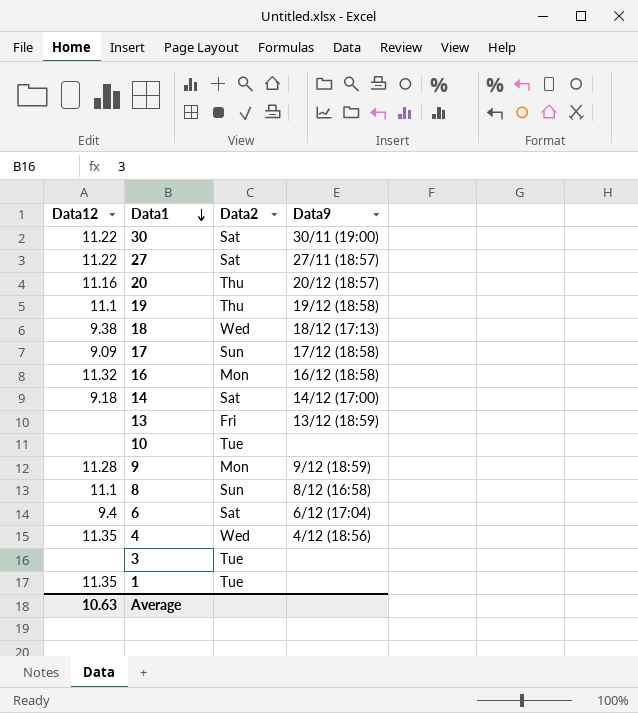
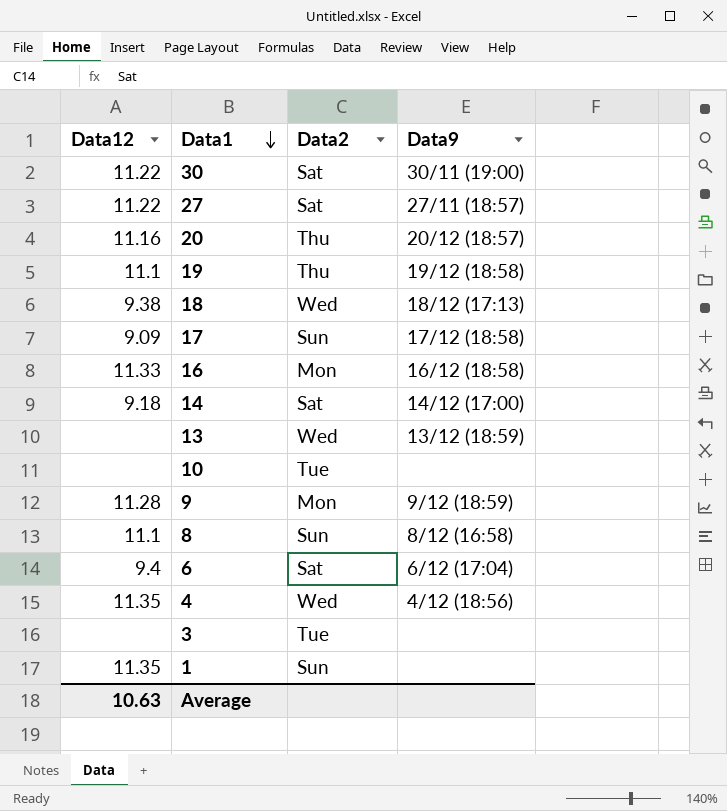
16 | Data12: 11.32 -> 11.33
13 | Data2: Fri -> Wed
1 | Data2: Tue -> Sun

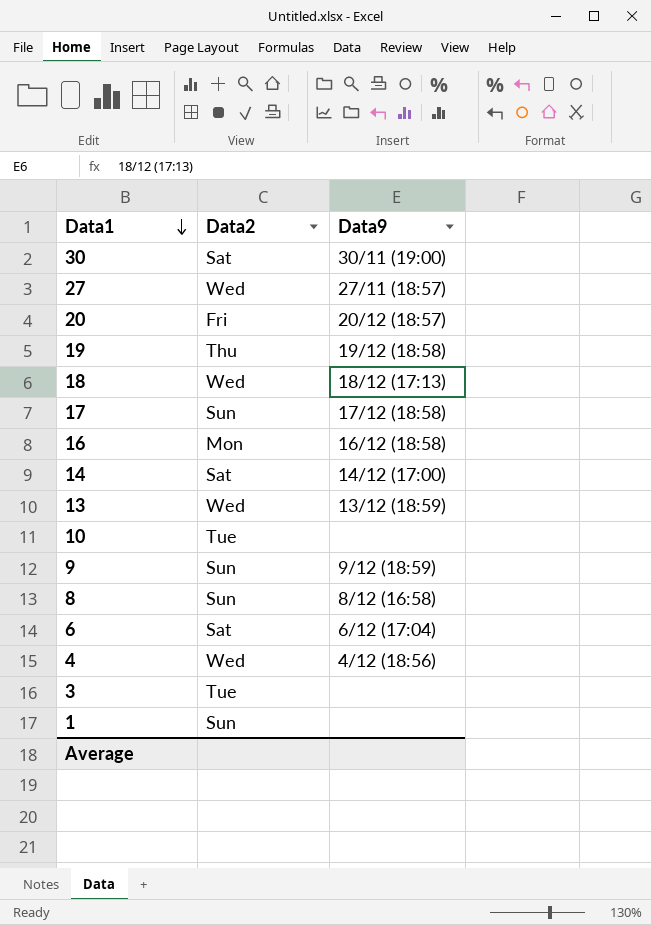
column Data12 | position: 1 -> none
27 | Data2: Sat -> Wed
20 | Data2: Thu -> Fri
9 | Data2: Mon -> Sun

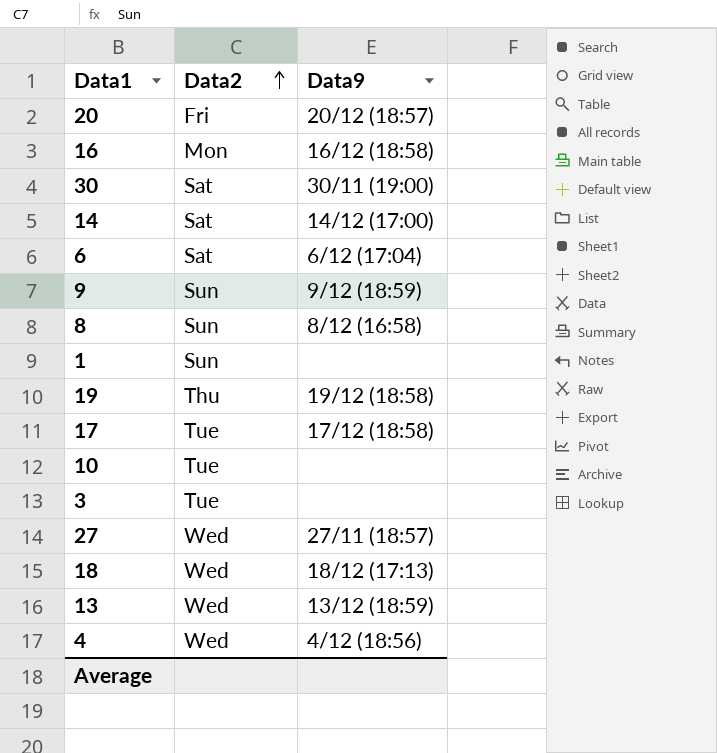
row order: Data1 descending -> Data2 ascending
17 | Data2: Sun -> Tue

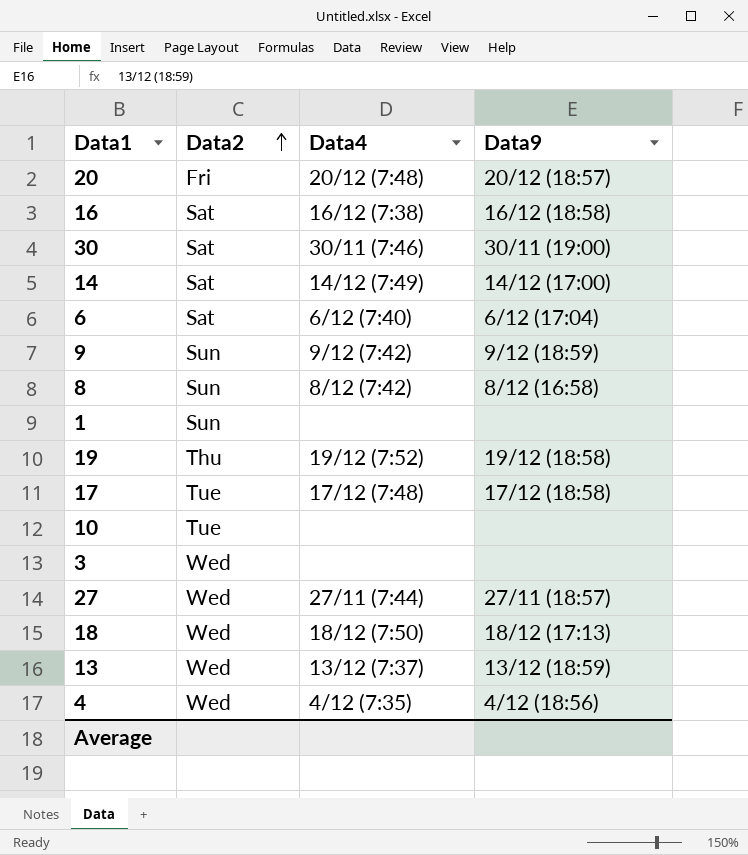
column Data4 | position: none -> 3
16 | Data2: Mon -> Sat
3 | Data2: Tue -> Wed

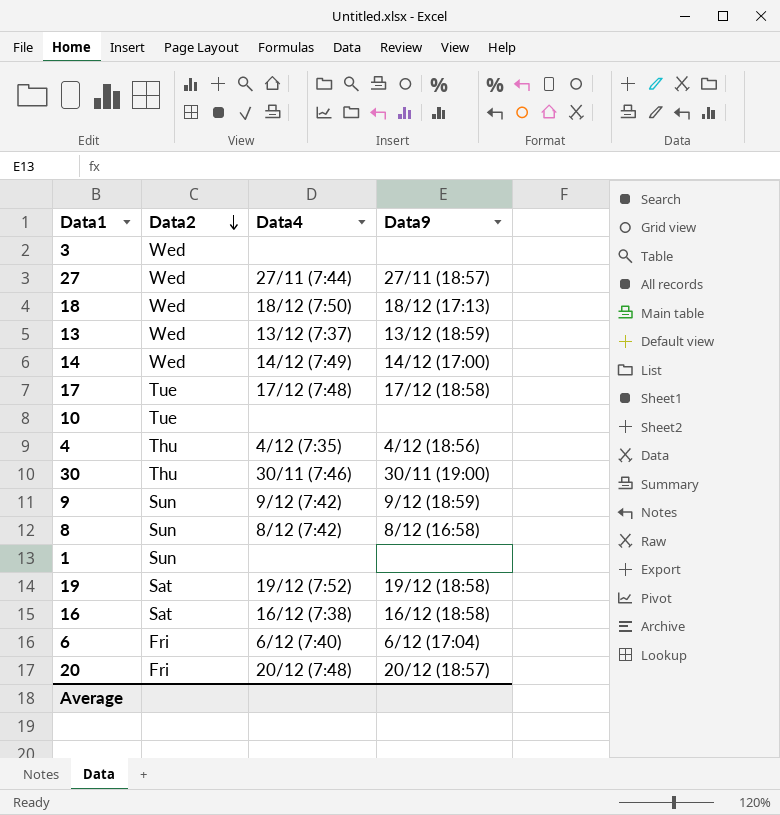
row order: Data2 ascending -> Data2 descending
14 | Data2: Sat -> Wed
4 | Data2: Wed -> Thu
30 | Data2: Sat -> Thu
19 | Data2: Thu -> Sat
6 | Data2: Sat -> Fri

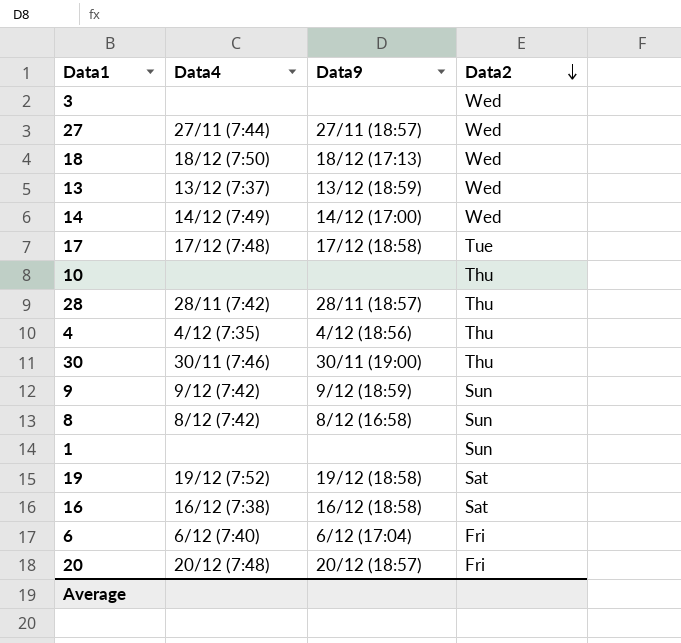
column Data2 | position: 2 -> 4
10 | Data2: Tue -> Thu
row 28: none -> 28/11 (7:42) | 28/11 (18:57) | Thu

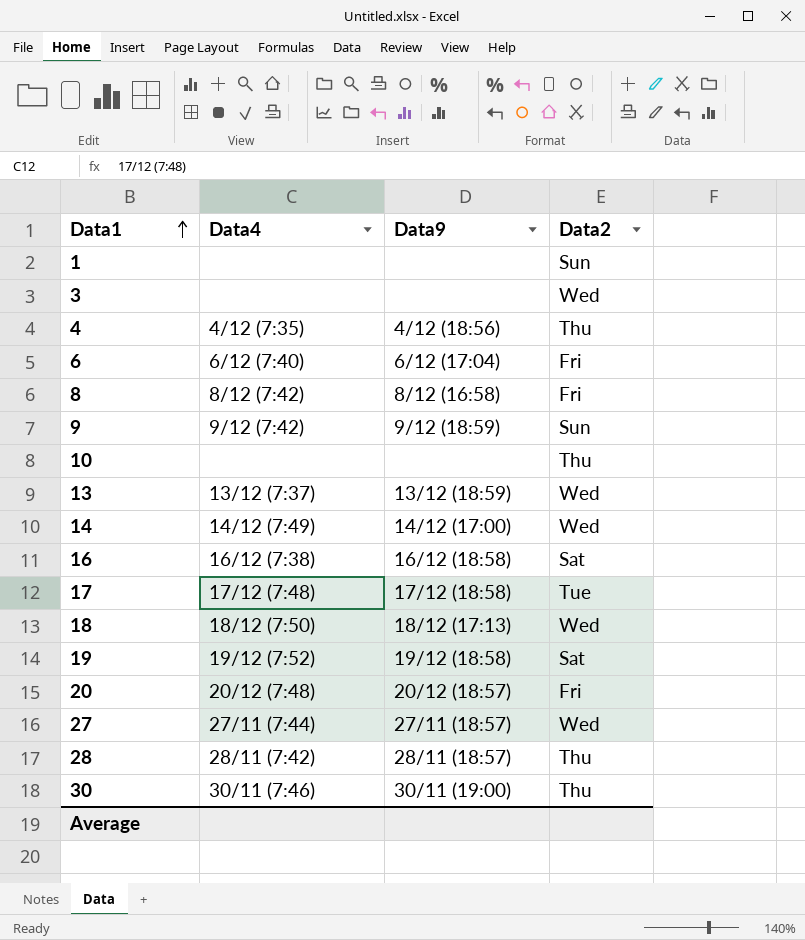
row order: Data2 descending -> Data1 ascending
8 | Data2: Sun -> Fri

